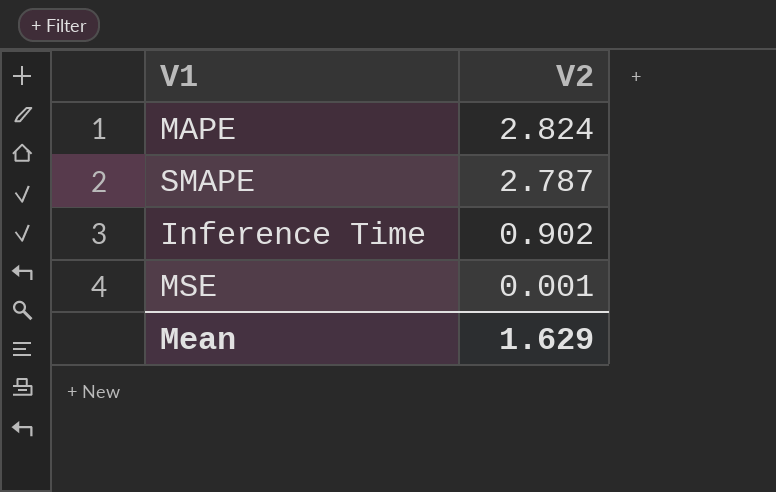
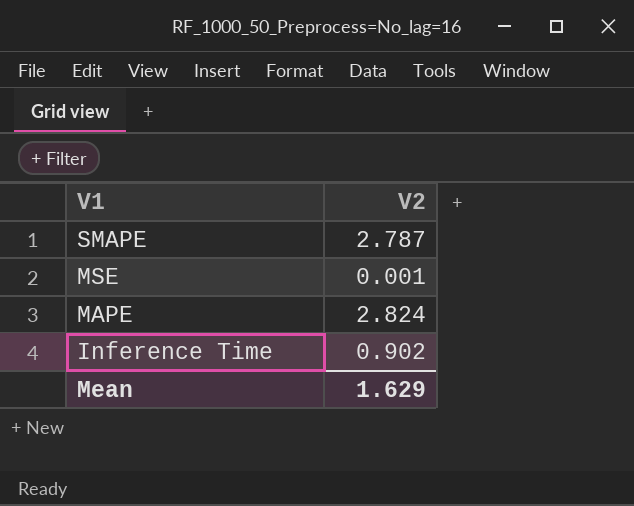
row order: V2 descending -> V1 descending

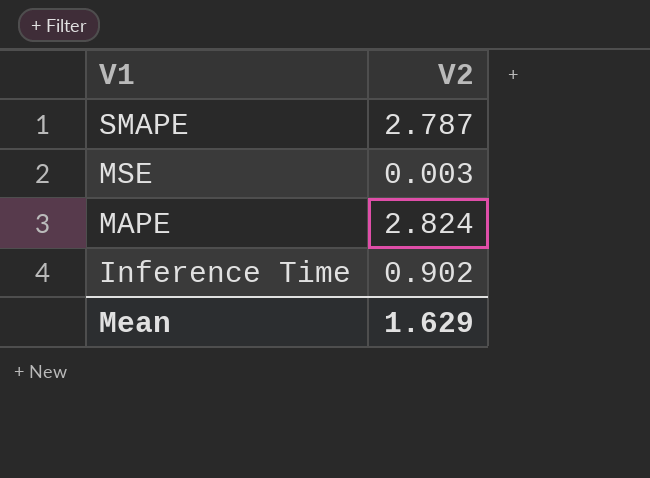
MSE | V2: 0.001 -> 0.003

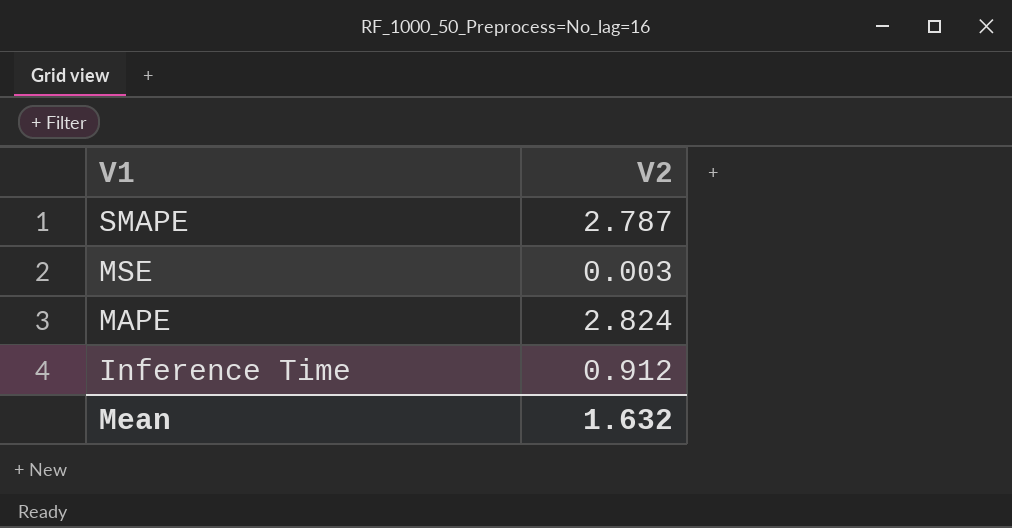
Inference Time | V2: 0.902 -> 0.912
Mean | V2: 1.629 -> 1.632

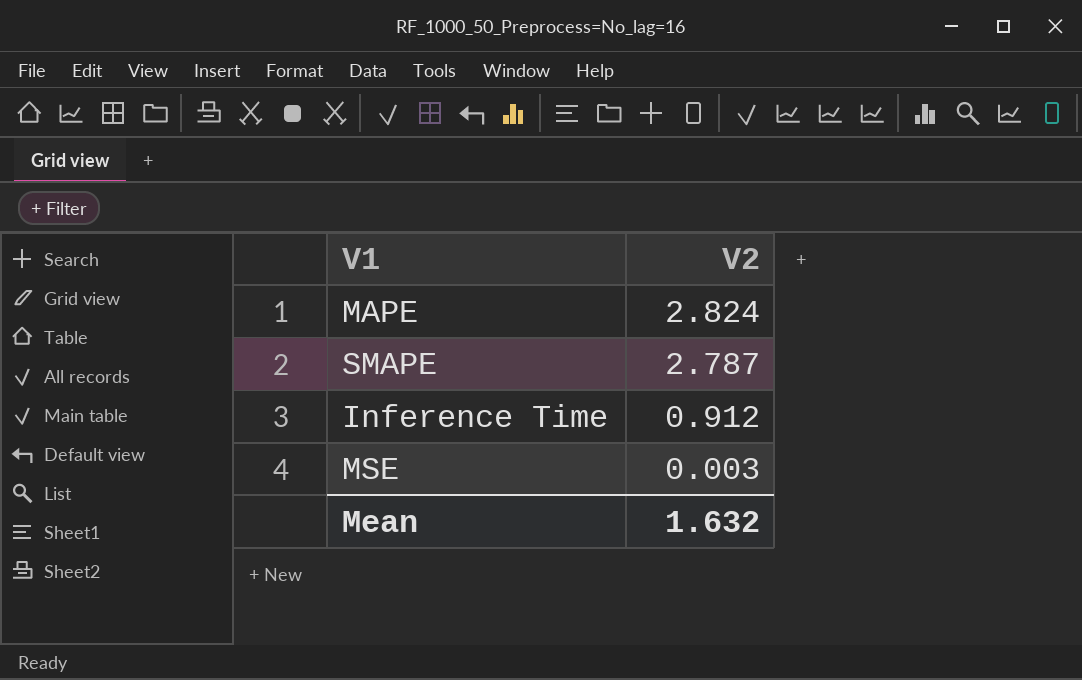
row order: V1 descending -> V2 descending

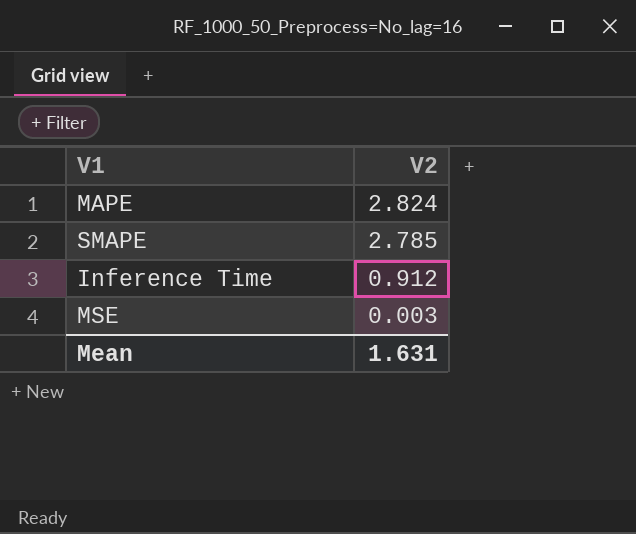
SMAPE | V2: 2.787 -> 2.785
Mean | V2: 1.632 -> 1.631

